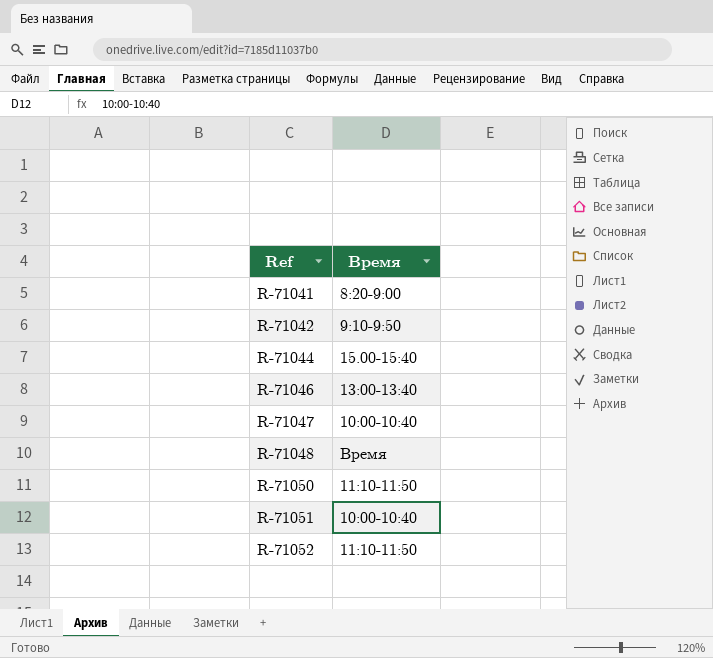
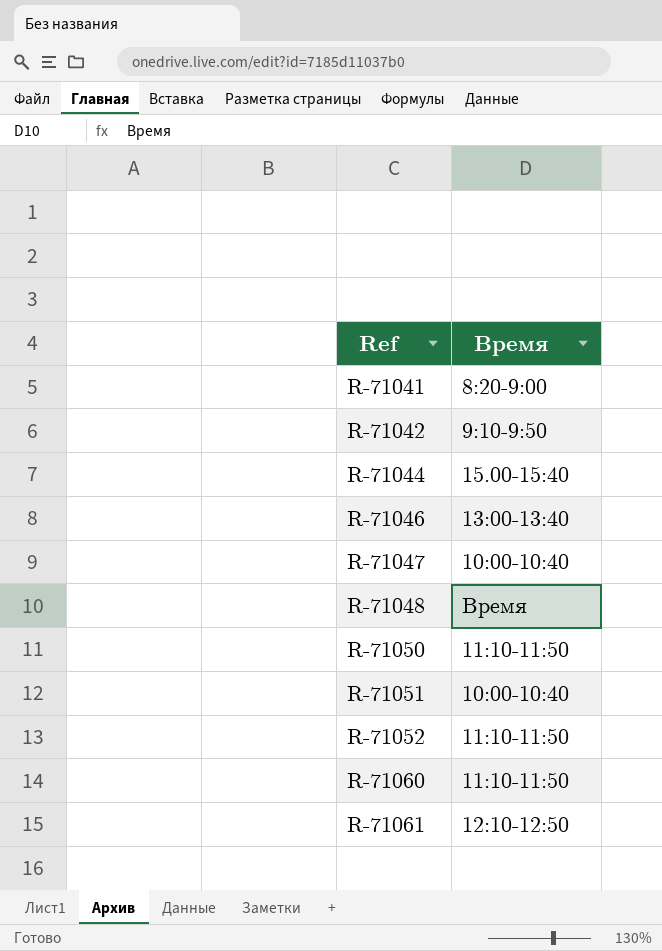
row R-71060: none -> 11:10-11:50
row R-71061: none -> 12:10-12:50

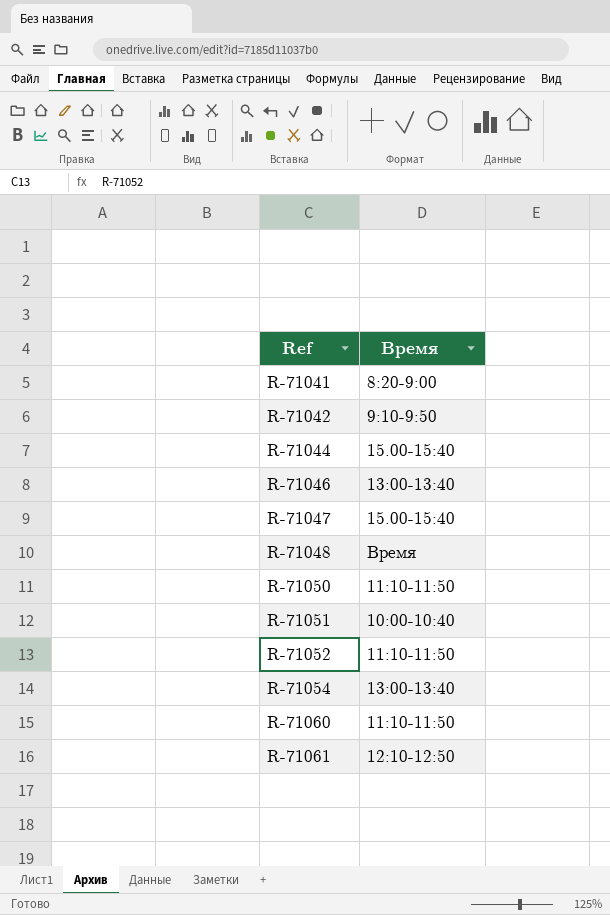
R-71047 | Время: 10:00-10:40 -> 15.00-15:40
row R-71054: none -> 13:00-13:40

